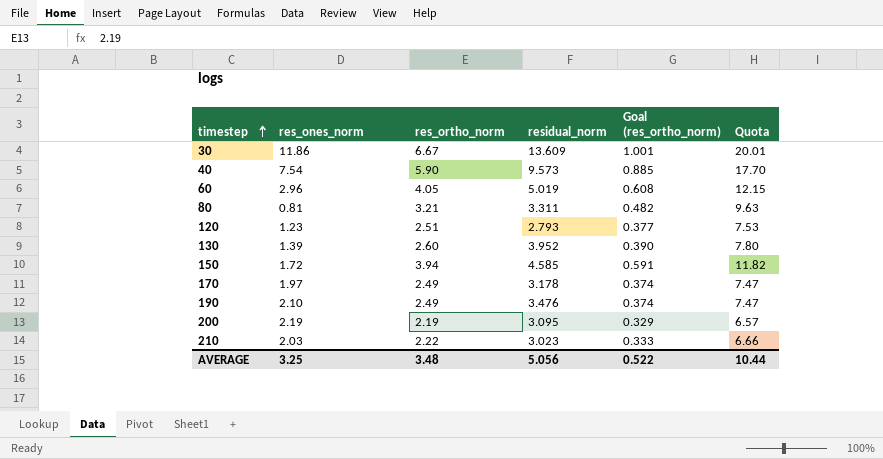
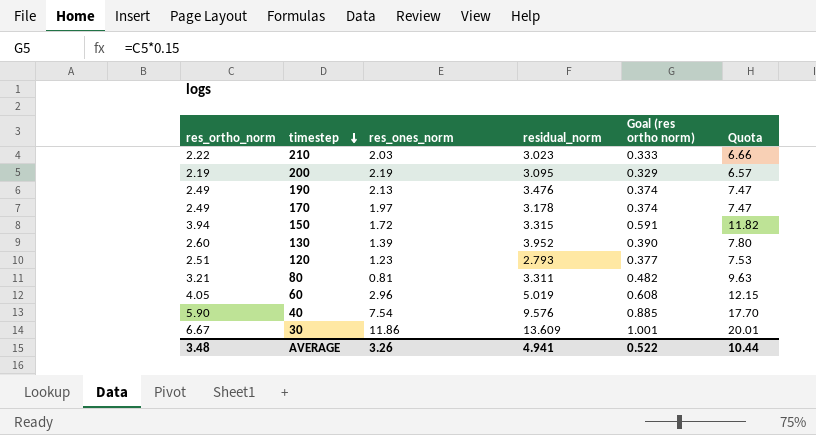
row order: timestep ascending -> timestep descending
column res_ortho_norm | position: 3 -> 1
column name: Goal (res_ortho_norm) -> Goal (res ortho norm)
190 | res_ones_norm: 2.10 -> 2.13
150 | residual_norm: 4.585 -> 3.315
40 | residual_norm: 9.573 -> 9.576
AVERAGE | res_ones_norm: 3.25 -> 3.26
AVERAGE | residual_norm: 5.056 -> 4.941

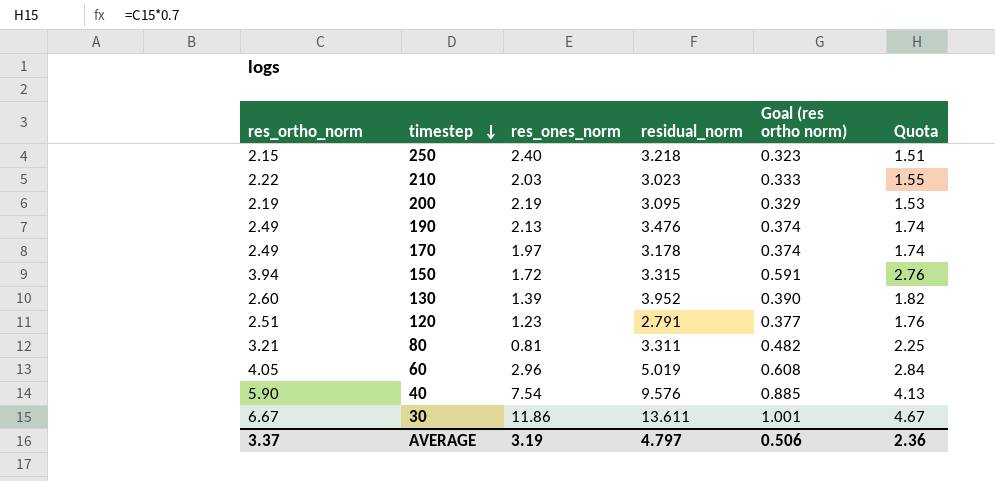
column Quota | formula: [res_ortho_norm] * 3 -> [res_ortho_norm] * 0.7
row 250: none -> 2.15 | 2.40 | 3.218 | 0.323 | 1.51
120 | residual_norm: 2.793 -> 2.791
30 | residual_norm: 13.609 -> 13.611
AVERAGE | res_ortho_norm: 3.48 -> 3.37
AVERAGE | res_ones_norm: 3.26 -> 3.19
AVERAGE | residual_norm: 4.941 -> 4.797
AVERAGE | Goal (res ortho norm): 0.522 -> 0.506
AVERAGE | Quota: 10.44 -> 2.36

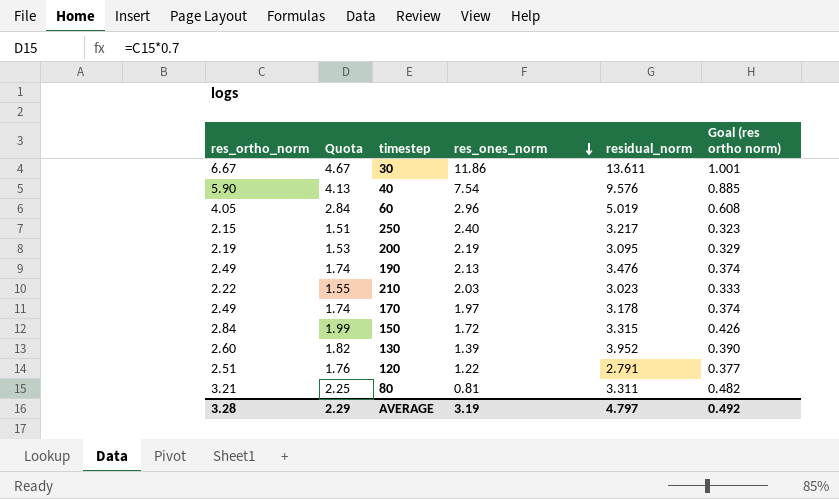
row order: timestep descending -> res_ones_norm descending
column Quota | position: 6 -> 2
250 | residual_norm: 3.218 -> 3.217
150 | res_ortho_norm: 3.94 -> 2.84
150 | Quota: 2.76 -> 1.99
150 | Goal (res ortho norm): 0.591 -> 0.426
120 | res_ones_norm: 1.23 -> 1.22
AVERAGE | res_ortho_norm: 3.37 -> 3.28
AVERAGE | Quota: 2.36 -> 2.29
AVERAGE | Goal (res ortho norm): 0.506 -> 0.492

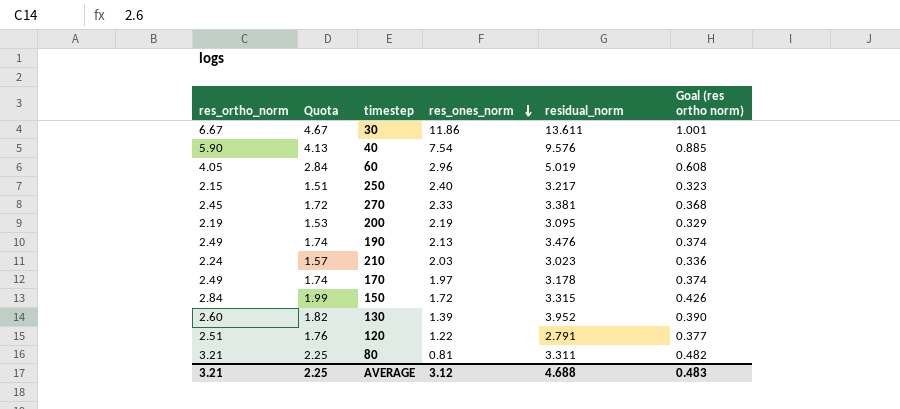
row 270: none -> 2.45 | 1.72 | 2.33 | 3.381 | 0.368
210 | res_ortho_norm: 2.22 -> 2.24
210 | Quota: 1.55 -> 1.57
210 | Goal (res ortho norm): 0.333 -> 0.336
AVERAGE | res_ortho_norm: 3.28 -> 3.21
AVERAGE | Quota: 2.29 -> 2.25
AVERAGE | res_ones_norm: 3.19 -> 3.12
AVERAGE | residual_norm: 4.797 -> 4.688
AVERAGE | Goal (res ortho norm): 0.492 -> 0.483

